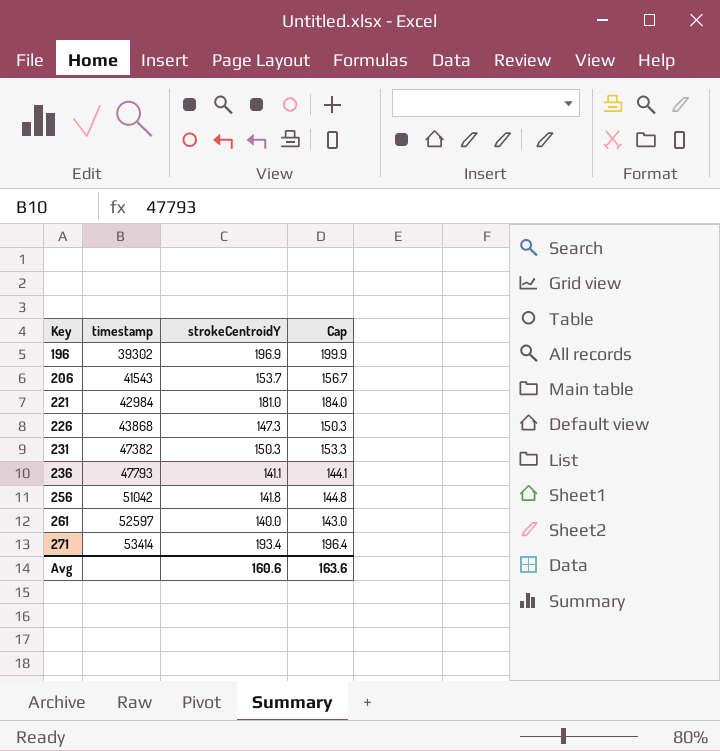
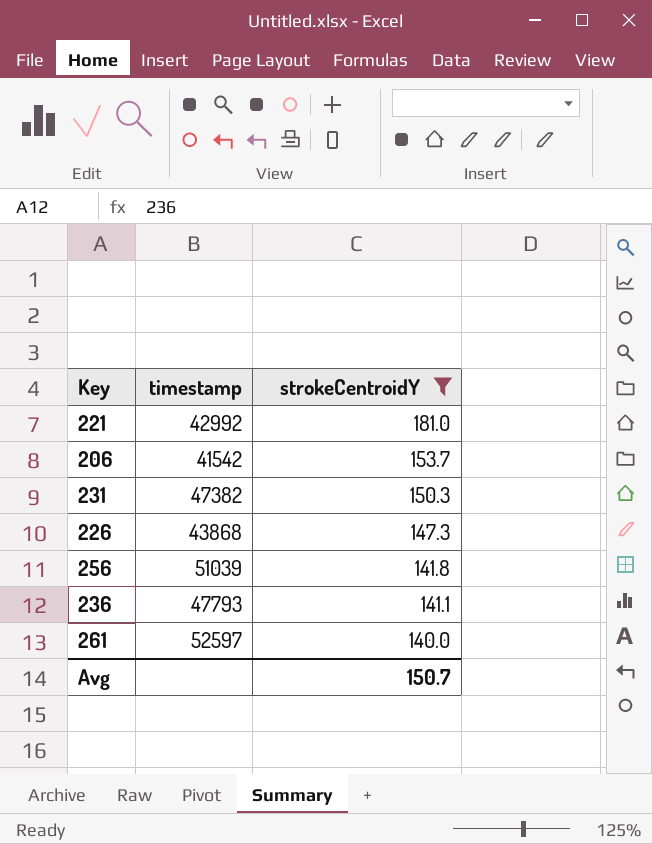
filter: none -> strokeCentroidY <= 181.0
row order: Key ascending -> strokeCentroidY descending
column Cap | formula: [strokeCentroidY] + 3 -> none
221 | timestamp: 42984 -> 42992
206 | timestamp: 41543 -> 41542
256 | timestamp: 51042 -> 51039
Avg | strokeCentroidY: 160.6 -> 150.7

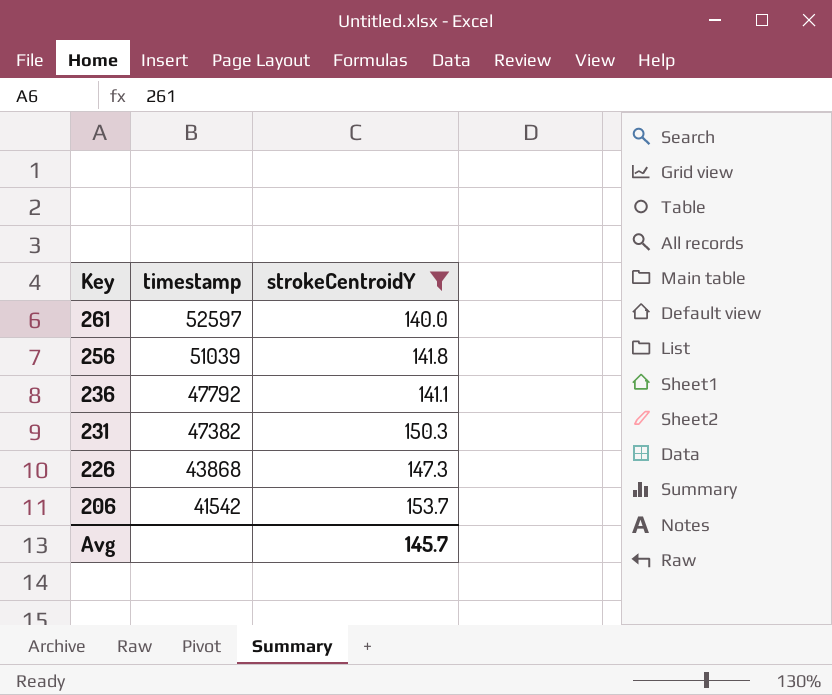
row order: strokeCentroidY descending -> Key descending
row 221: 42992 | 181.0 -> none
236 | timestamp: 47793 -> 47792
Avg | strokeCentroidY: 150.7 -> 145.7

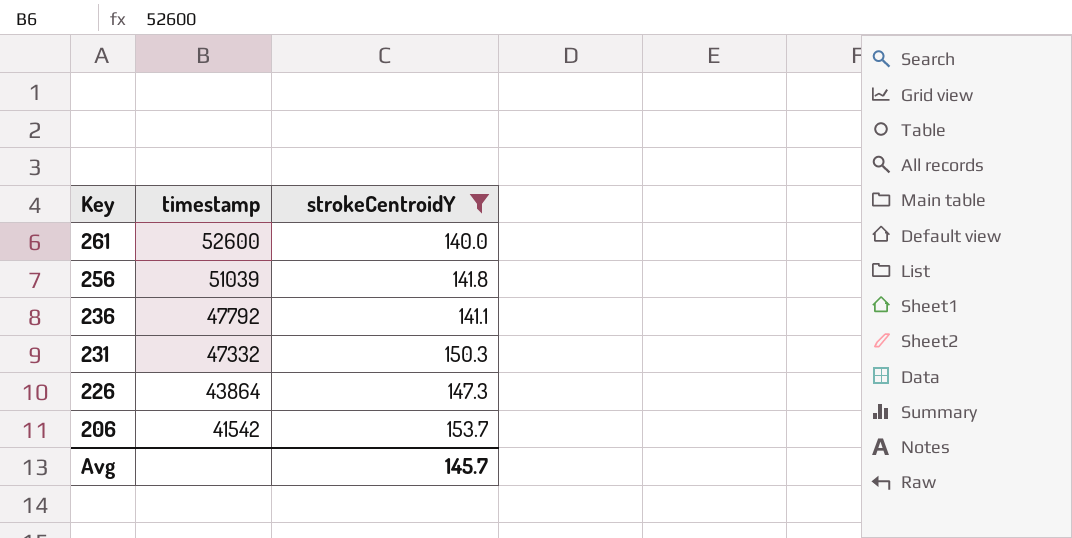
261 | timestamp: 52597 -> 52600
231 | timestamp: 47382 -> 47332
226 | timestamp: 43868 -> 43864

